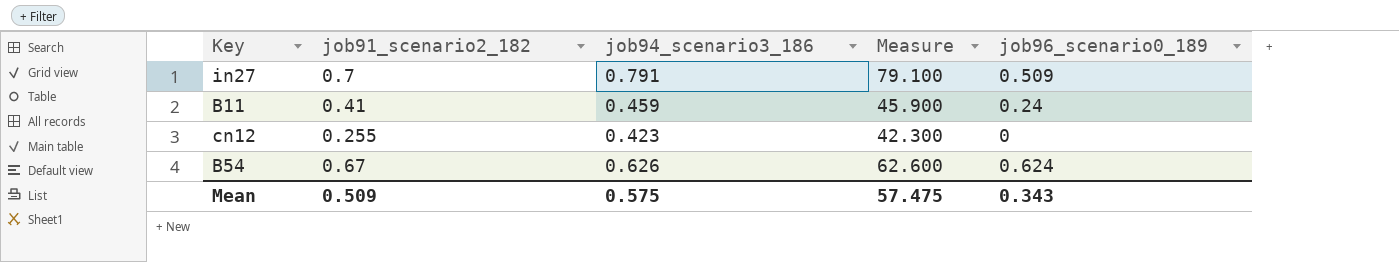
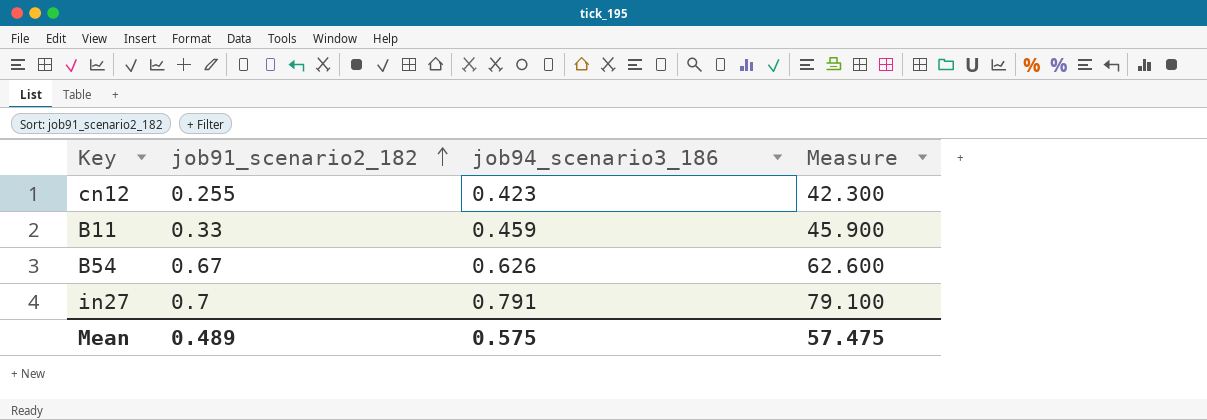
row order: none -> job91_scenario2_182 ascending
column job96_scenario0_189 | position: 5 -> none
B11 | job91_scenario2_182: 0.41 -> 0.33
Mean | job91_scenario2_182: 0.509 -> 0.489

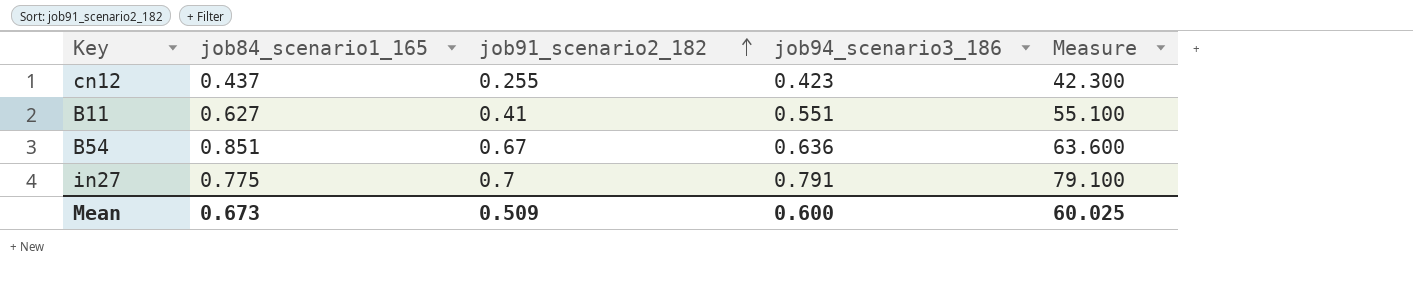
column job84_scenario1_165 | position: none -> 2
B11 | job91_scenario2_182: 0.33 -> 0.41
B11 | job94_scenario3_186: 0.459 -> 0.551
B11 | Measure: 45.900 -> 55.100
B54 | job94_scenario3_186: 0.626 -> 0.636
B54 | Measure: 62.600 -> 63.600
Mean | job91_scenario2_182: 0.489 -> 0.509
Mean | job94_scenario3_186: 0.575 -> 0.600
Mean | Measure: 57.475 -> 60.025

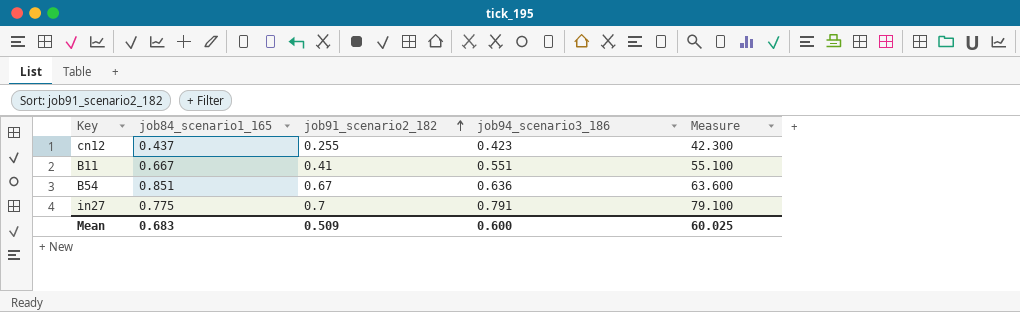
B11 | job84_scenario1_165: 0.627 -> 0.667
Mean | job84_scenario1_165: 0.673 -> 0.683

